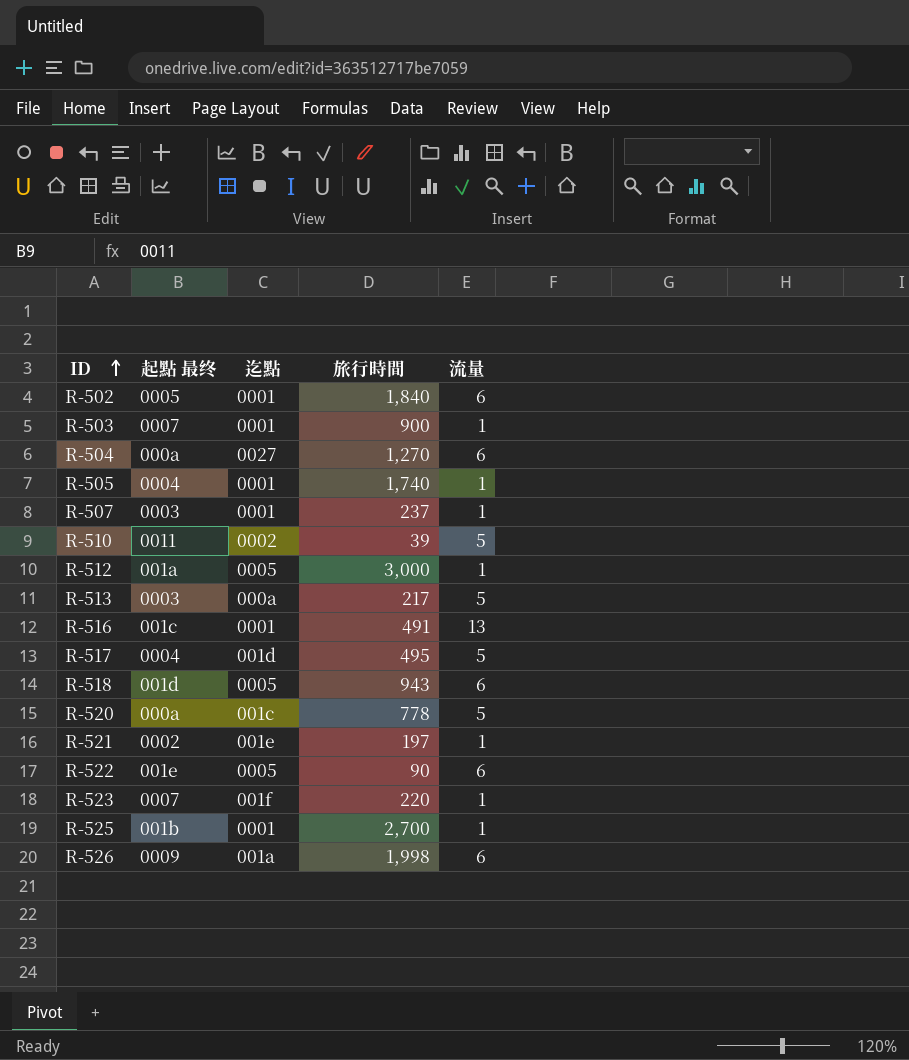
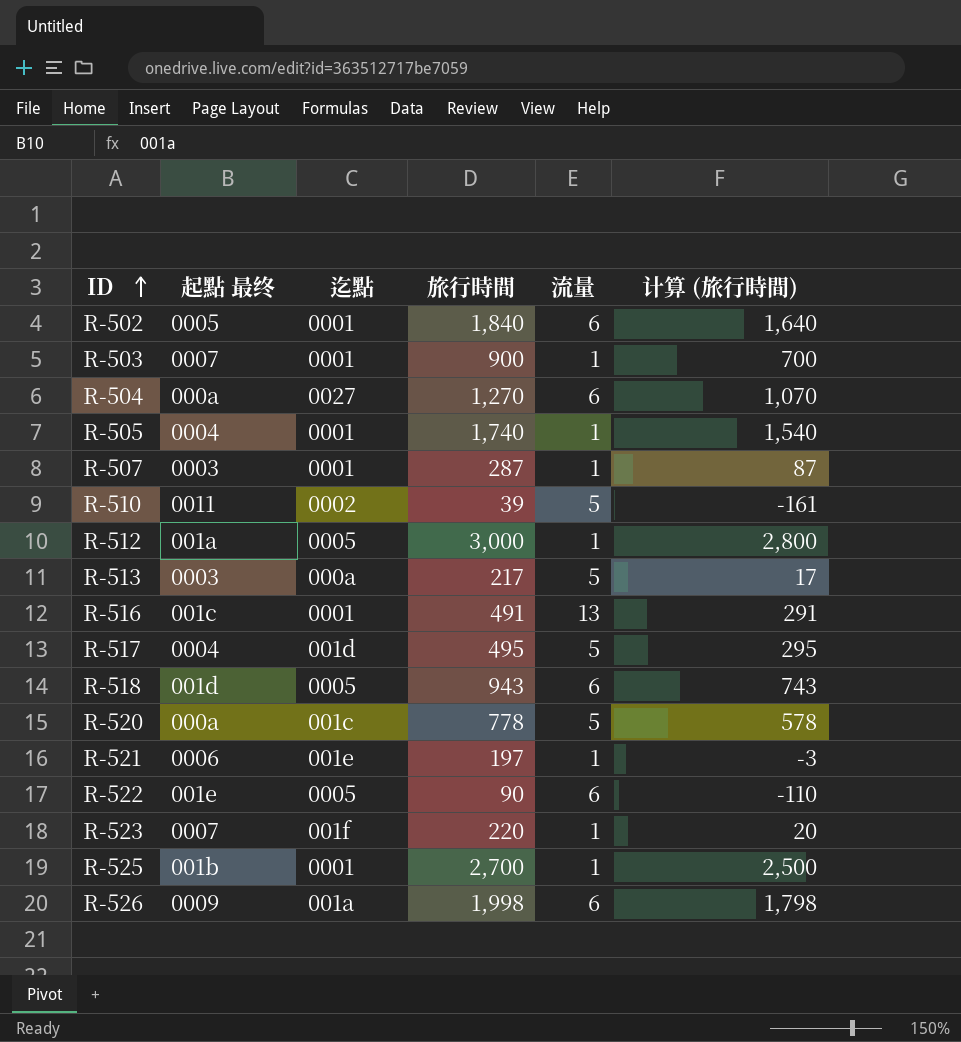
column 计算 (旅行時間) | formula: none -> [旅行時間] - 200
R-507 | 旅行時間: 237 -> 287
R-521 | 起點 最终: 0002 -> 0006

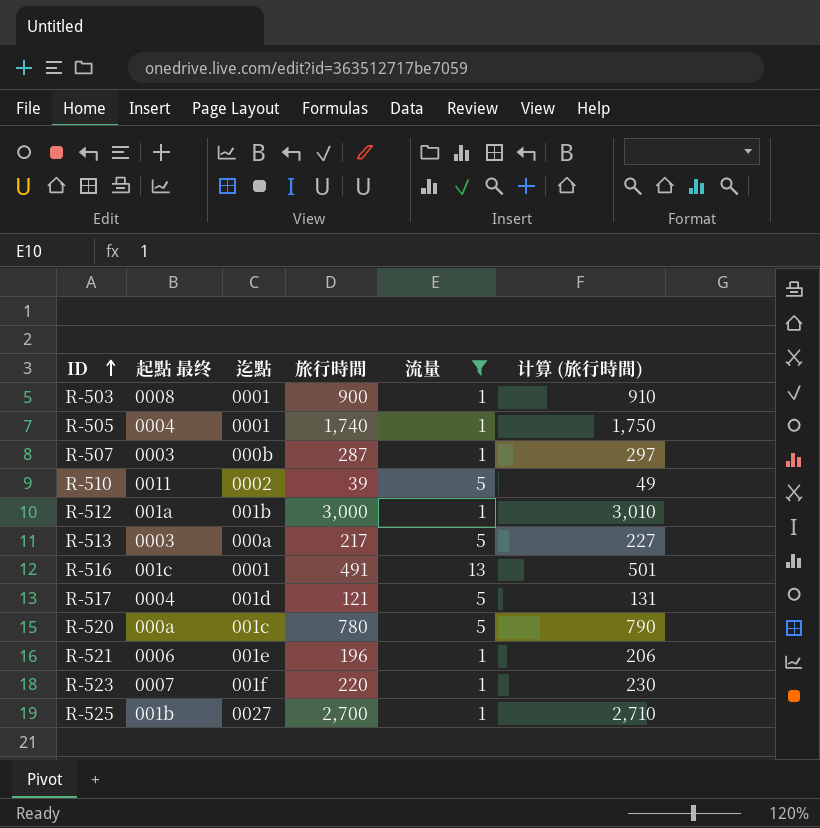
filter: none -> 流量 != 6
column 计算 (旅行時間) | formula: [旅行時間] - 200 -> [旅行時間] + 10
R-503 | 起點 最终: 0007 -> 0008
R-507 | 迄點: 0001 -> 000b
R-512 | 迄點: 0005 -> 001b
R-517 | 旅行時間: 495 -> 121
R-520 | 旅行時間: 778 -> 780
R-521 | 旅行時間: 197 -> 196
R-525 | 迄點: 0001 -> 0027

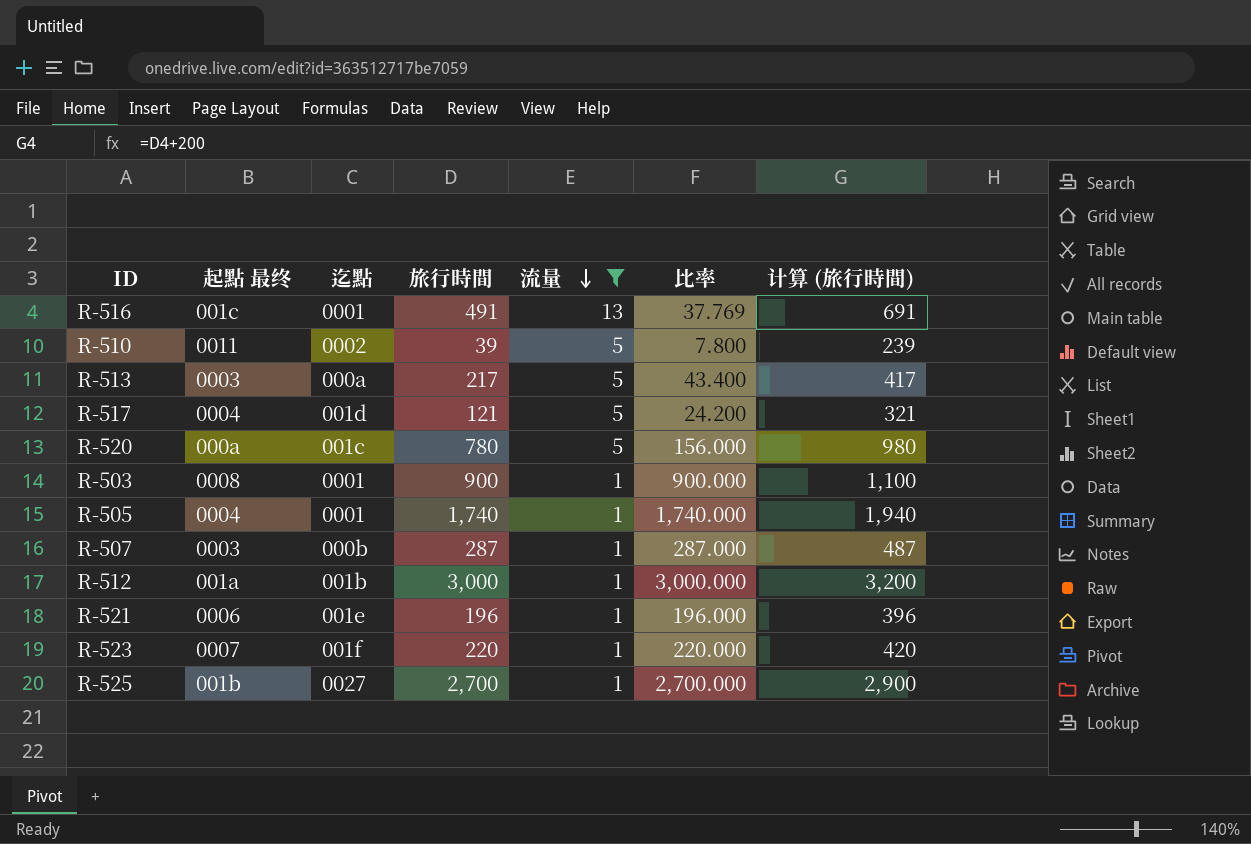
row order: ID ascending -> 流量 descending
column 比率 | formula: none -> [旅行時間] / [流量]
column 计算 (旅行時間) | formula: [旅行時間] + 10 -> [旅行時間] + 200

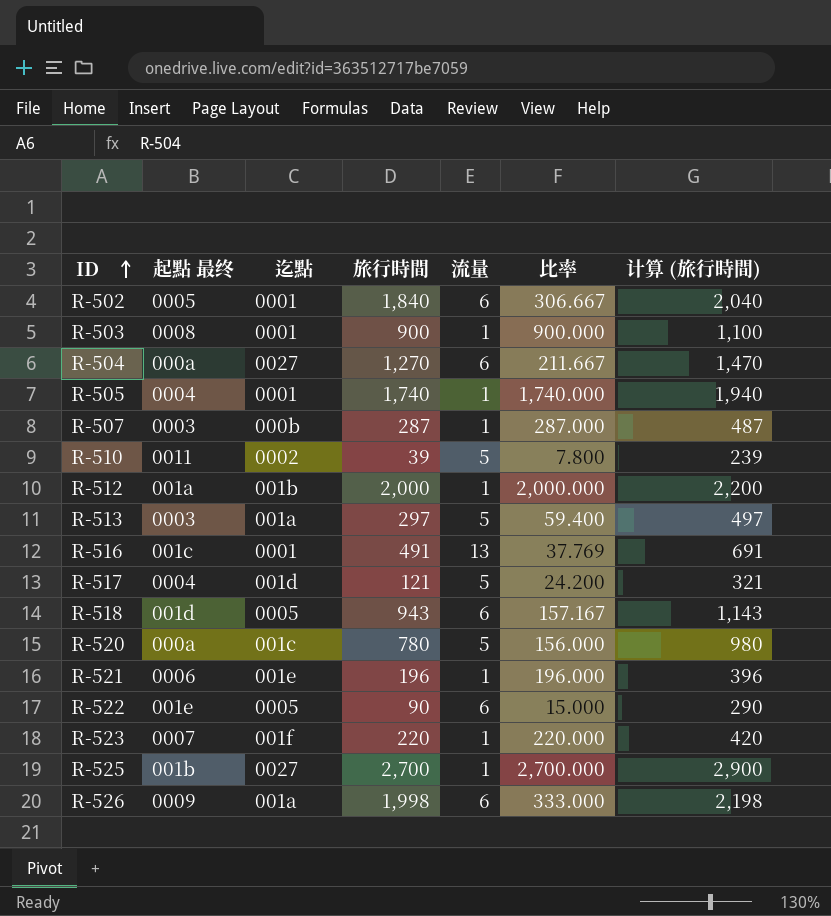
filter: 流量 != 6 -> none
row order: 流量 descending -> ID ascending
R-512 | 旅行時間: 3,000 -> 2,000
R-512 | 比率: 3,000.000 -> 2,000.000
R-512 | 计算 (旅行時間): 3,200 -> 2,200
R-513 | 迄點: 000a -> 001a
R-513 | 旅行時間: 217 -> 297
R-513 | 比率: 43.400 -> 59.400
R-513 | 计算 (旅行時間): 417 -> 497

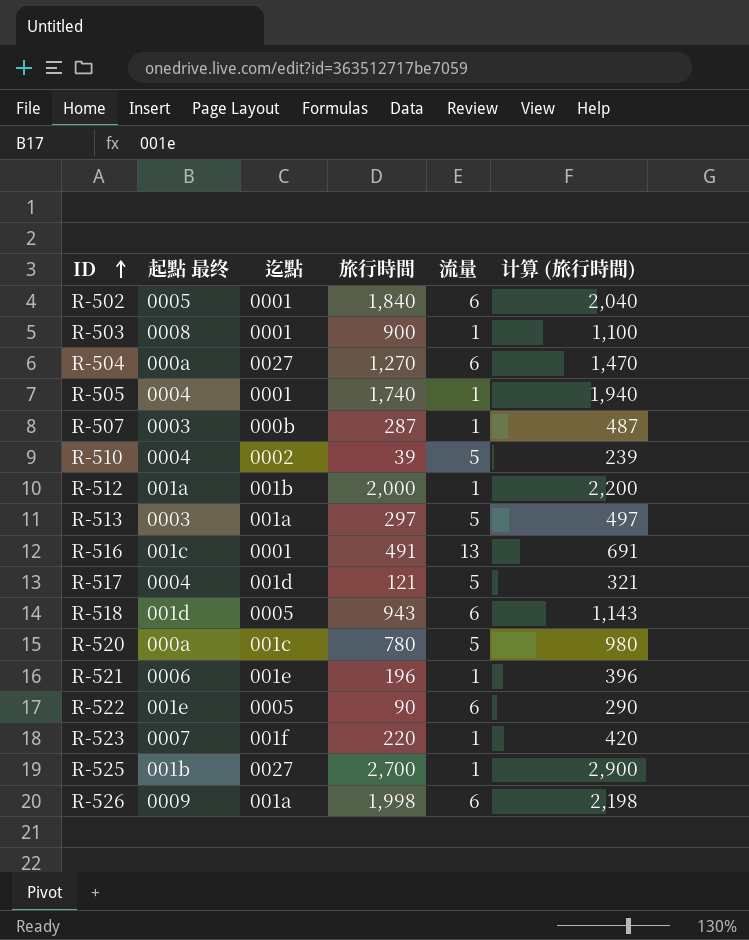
column 比率 | formula: [旅行時間] / [流量] -> none
R-510 | 起點 最终: 0011 -> 0004

